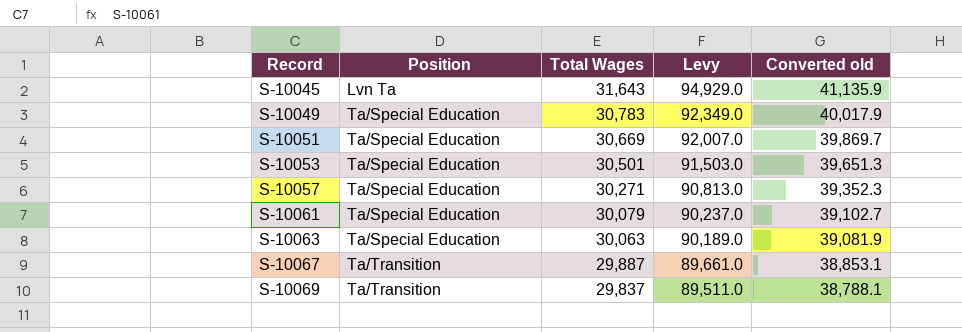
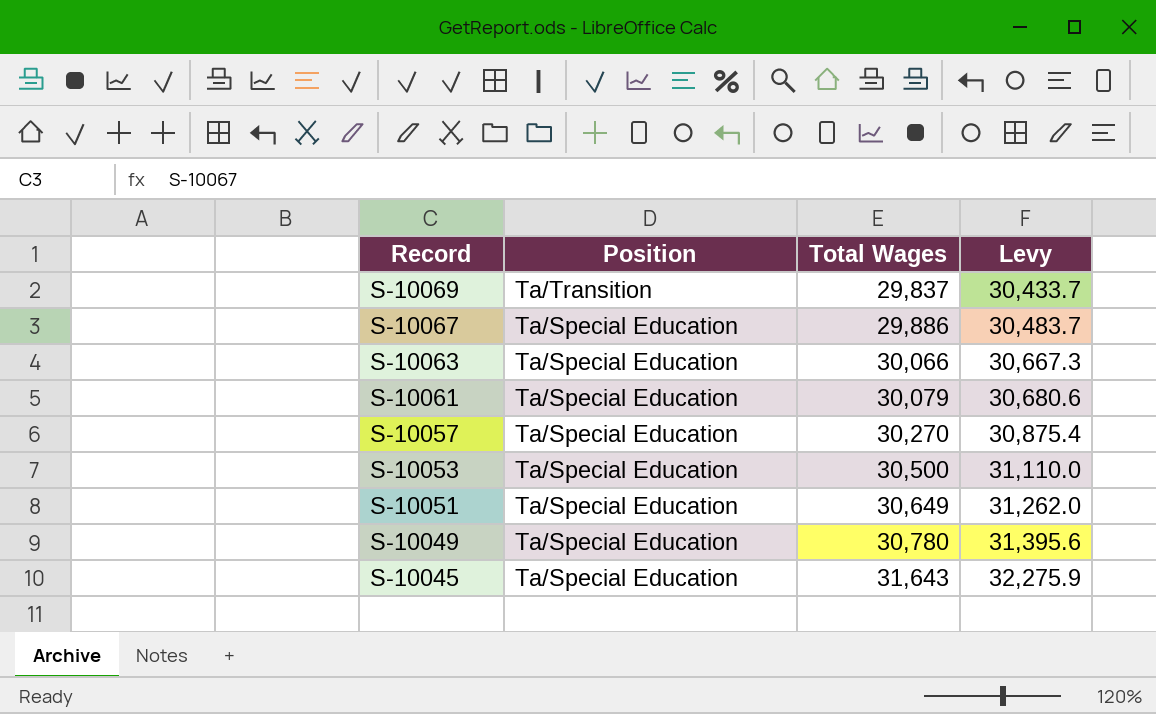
row order: Record ascending -> Record descending
column Converted old | formula: [Total Wages] * 1.3 -> none
column Levy | formula: [Total Wages] * 3 -> [Total Wages] * 1.02
S-10067 | Position: Ta/Transition -> Ta/Special Education
S-10067 | Total Wages: 29,887 -> 29,886
S-10063 | Total Wages: 30,063 -> 30,066
S-10057 | Total Wages: 30,271 -> 30,270
S-10053 | Total Wages: 30,501 -> 30,500
S-10051 | Total Wages: 30,669 -> 30,649
S-10049 | Total Wages: 30,783 -> 30,780
S-10045 | Position: Lvn Ta -> Ta/Special Education

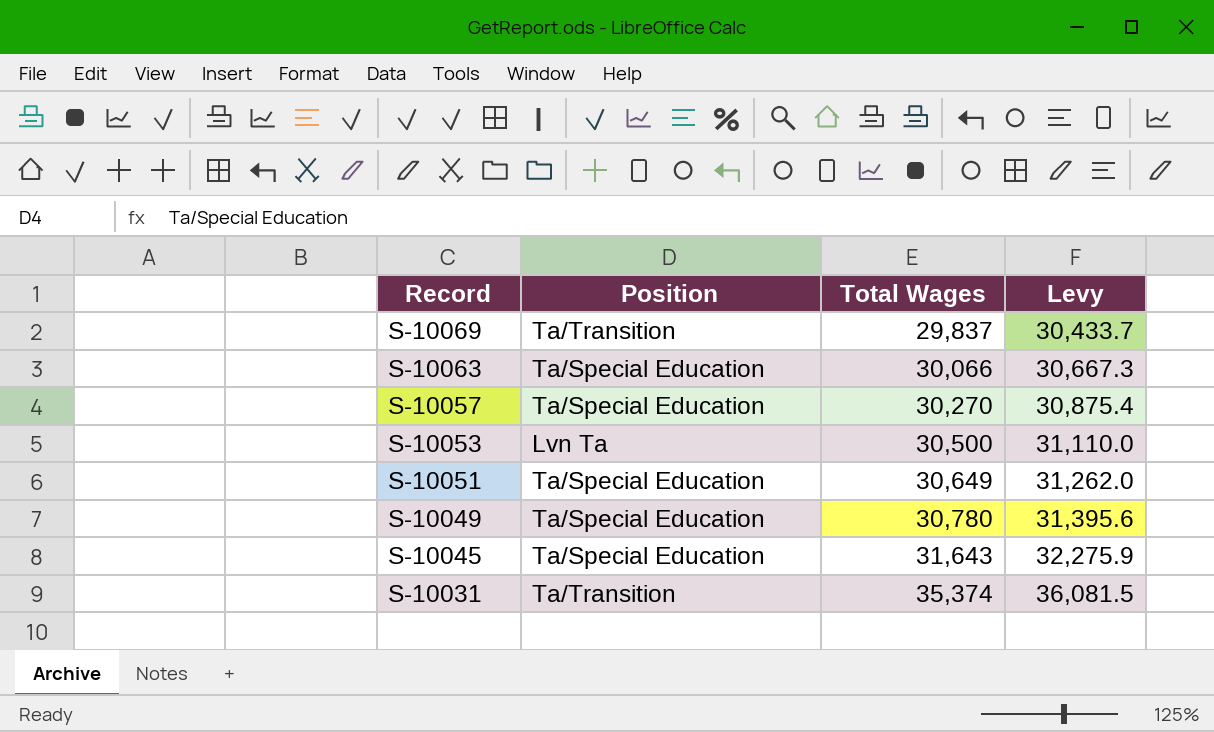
row S-10067: Ta/Special Education | 29,886 | 30,483.7 -> none
row S-10061: Ta/Special Education | 30,079 | 30,680.6 -> none
S-10053 | Position: Ta/Special Education -> Lvn Ta
row S-10031: none -> Ta/Transition | 35,374 | 36,081.5

